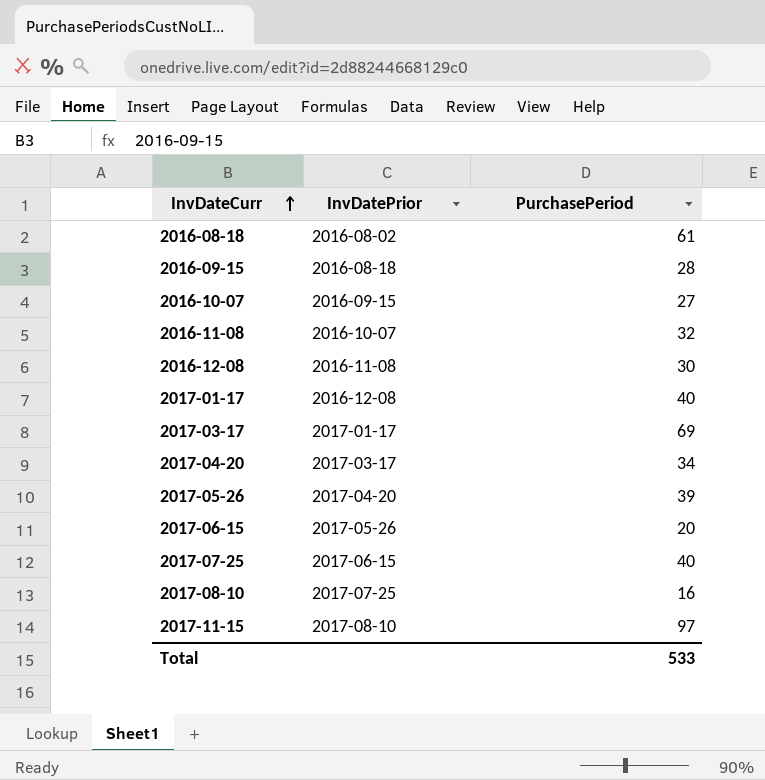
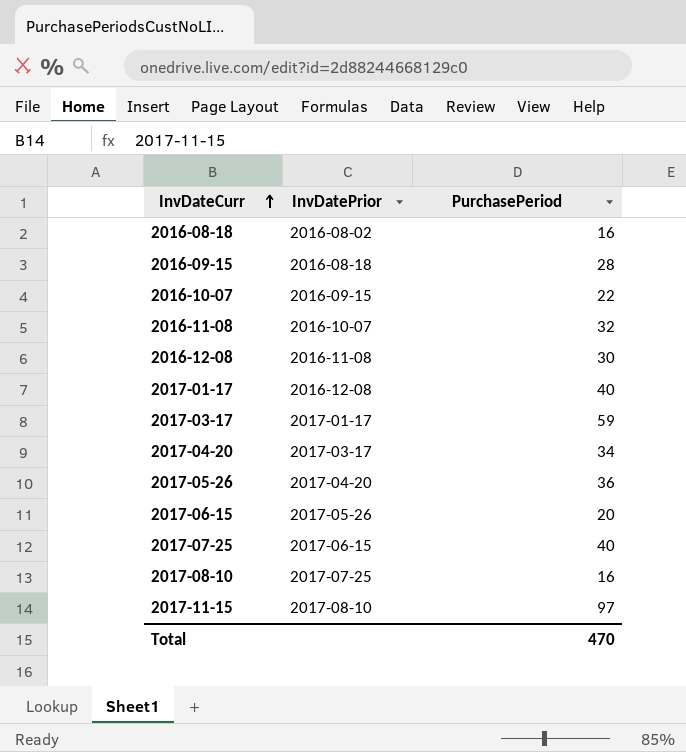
2016-08-18 | PurchasePeriod: 61 -> 16
2016-10-07 | PurchasePeriod: 27 -> 22
2017-03-17 | PurchasePeriod: 69 -> 59
2017-05-26 | PurchasePeriod: 39 -> 36
Total | PurchasePeriod: 533 -> 470

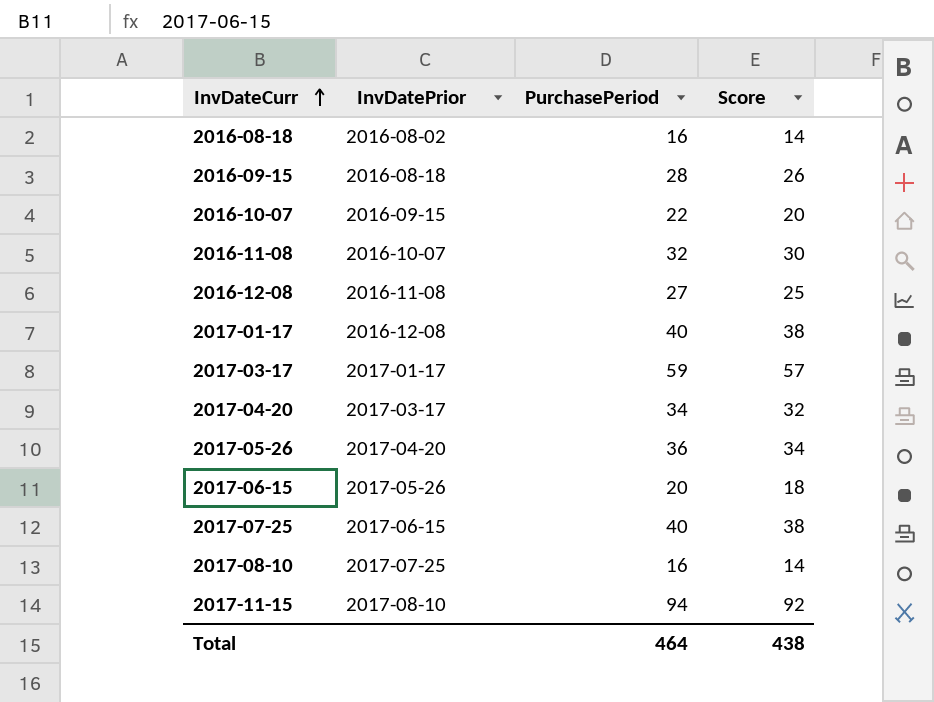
column Score | formula: none -> [PurchasePeriod] - 2
2016-12-08 | PurchasePeriod: 30 -> 27
2017-11-15 | PurchasePeriod: 97 -> 94
Total | PurchasePeriod: 470 -> 464

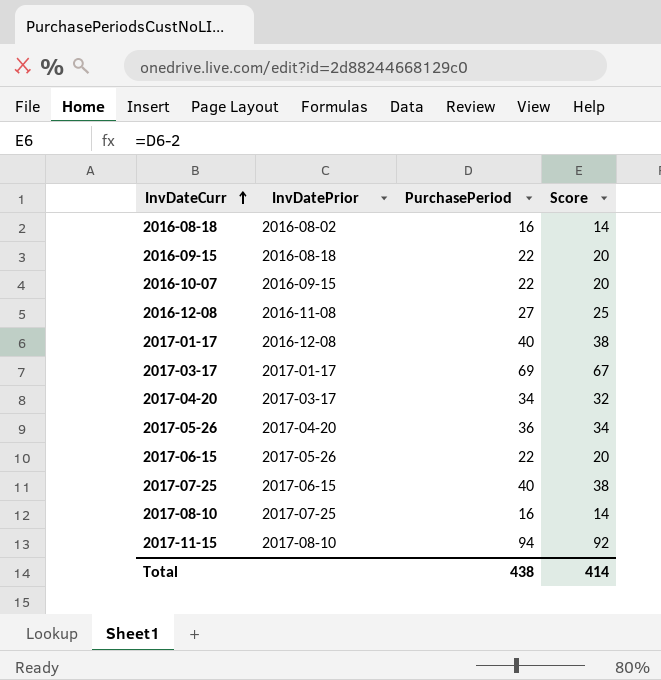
row 2016-11-08: 2016-10-07 | 32 | 30 -> none
2016-09-15 | PurchasePeriod: 28 -> 22
2016-09-15 | Score: 26 -> 20
2017-03-17 | PurchasePeriod: 59 -> 69
2017-03-17 | Score: 57 -> 67
2017-06-15 | PurchasePeriod: 20 -> 22
2017-06-15 | Score: 18 -> 20
Total | PurchasePeriod: 464 -> 438
Total | Score: 438 -> 414

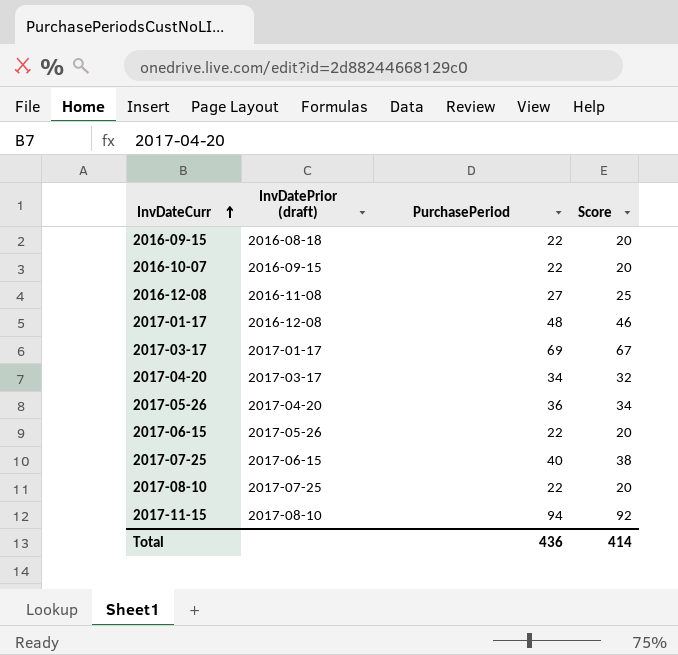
column name: InvDatePrior -> InvDatePrior (draft)
row 2016-08-18: 2016-08-02 | 16 | 14 -> none
2017-01-17 | PurchasePeriod: 40 -> 48
2017-01-17 | Score: 38 -> 46
2017-08-10 | PurchasePeriod: 16 -> 22
2017-08-10 | Score: 14 -> 20
Total | PurchasePeriod: 438 -> 436

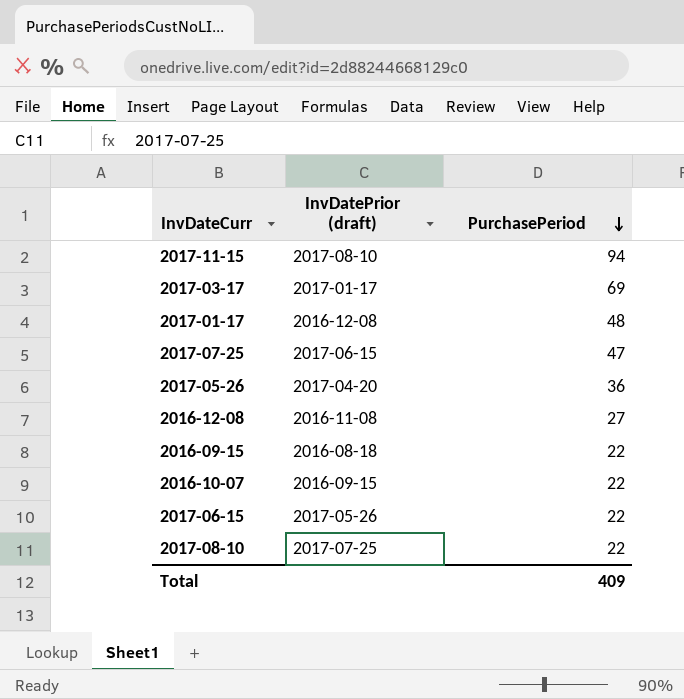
row order: InvDateCurr ascending -> PurchasePeriod descending
column Score | formula: [PurchasePeriod] - 2 -> none
row 2017-04-20: 2017-03-17 | 34 | 32 -> none
2017-07-25 | PurchasePeriod: 40 -> 47
Total | PurchasePeriod: 436 -> 409

